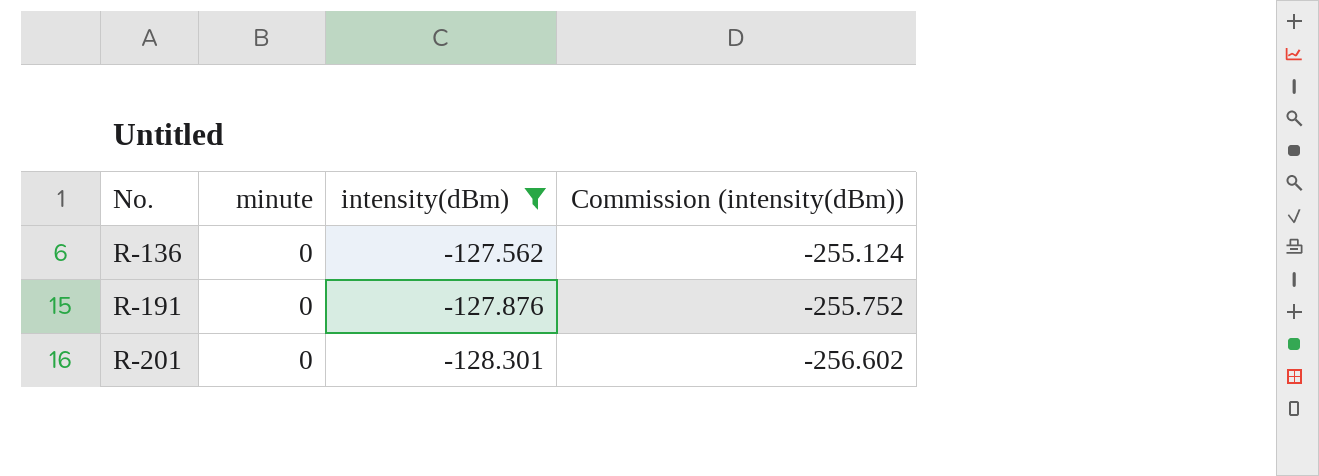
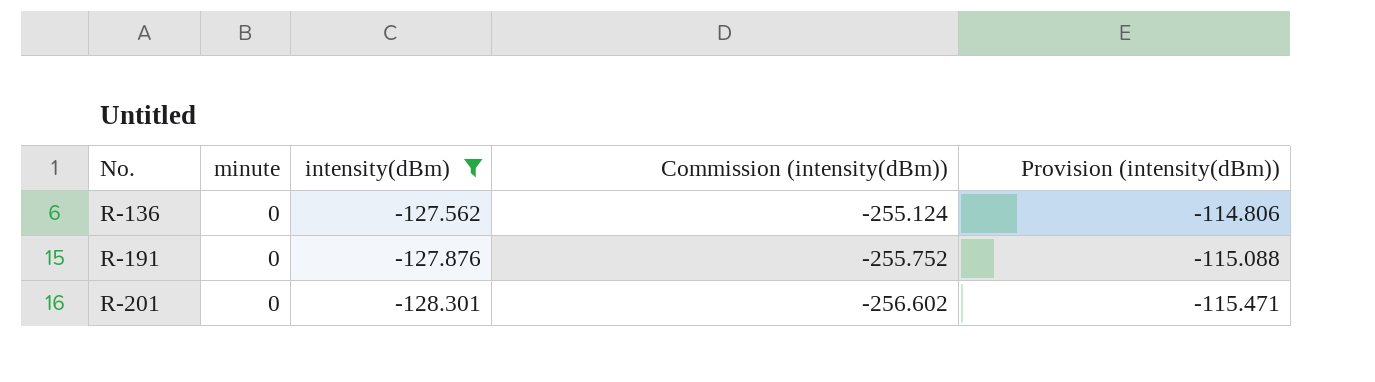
column Provision (intensity(dBm)) | formula: none -> [intensity(dBm)] * 0.9

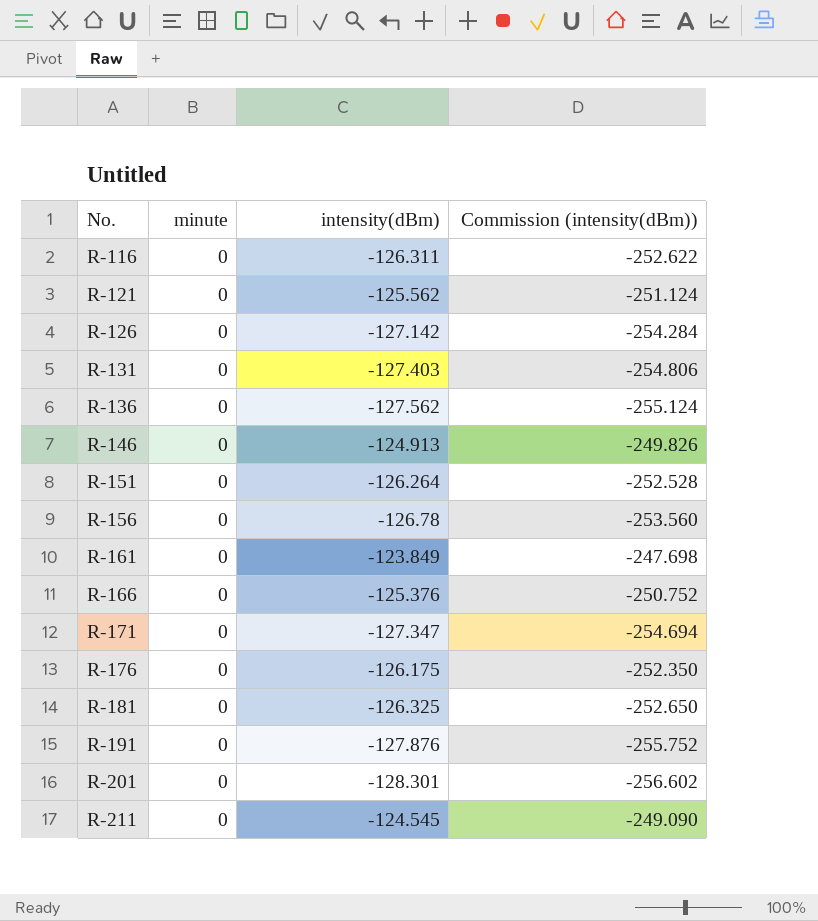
filter: intensity(dBm) <= -127.562 -> none
column Provision (intensity(dBm)) | formula: [intensity(dBm)] * 0.9 -> none

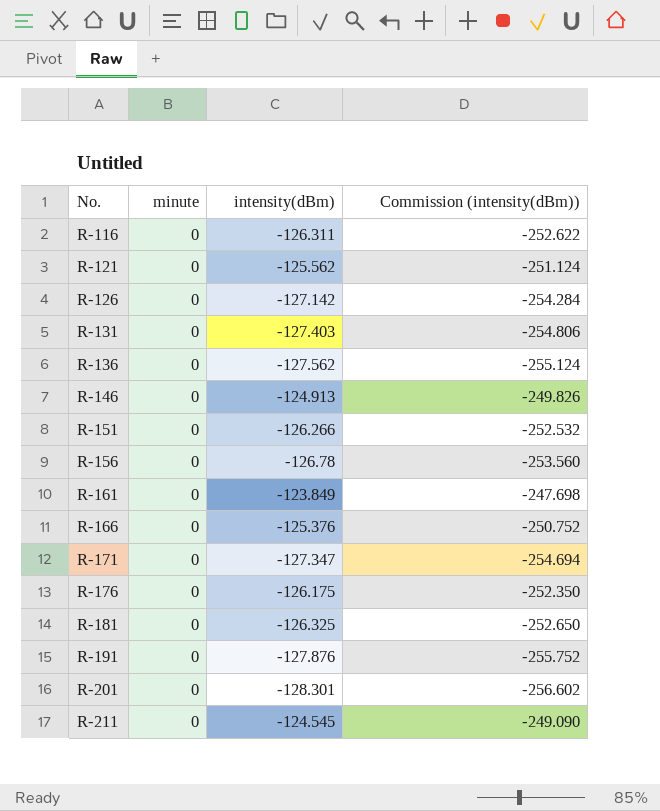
R-151 | intensity(dBm): -126.264 -> -126.266
R-151 | Commission (intensity(dBm)): -252.528 -> -252.532

